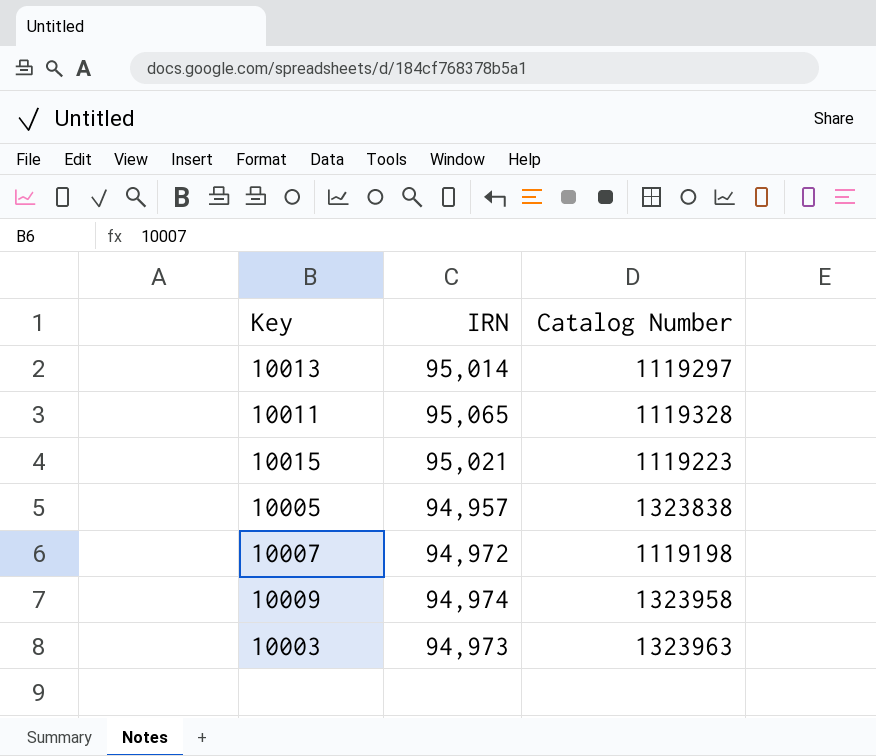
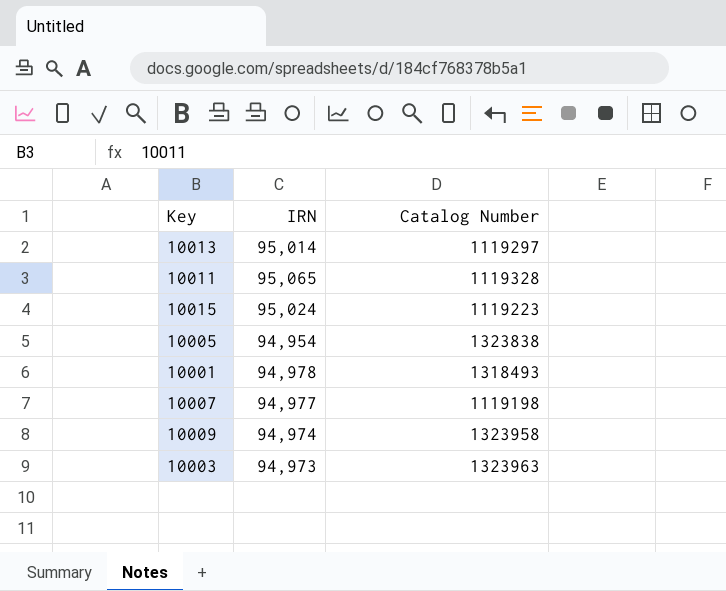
10015 | IRN: 95,021 -> 95,024
10005 | IRN: 94,957 -> 94,954
row 10001: none -> 94,978 | 1318493
10007 | IRN: 94,972 -> 94,977

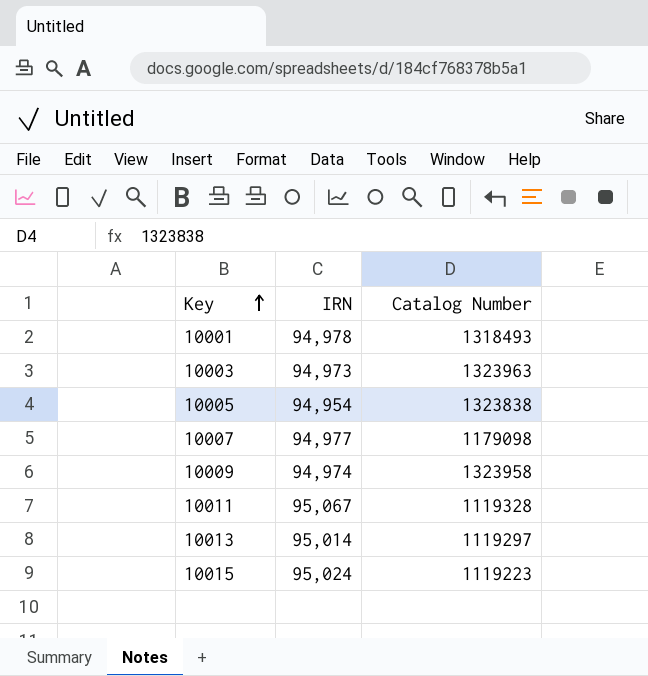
row order: none -> Key ascending
10007 | Catalog Number: 1119198 -> 1179098
10011 | IRN: 95,065 -> 95,067

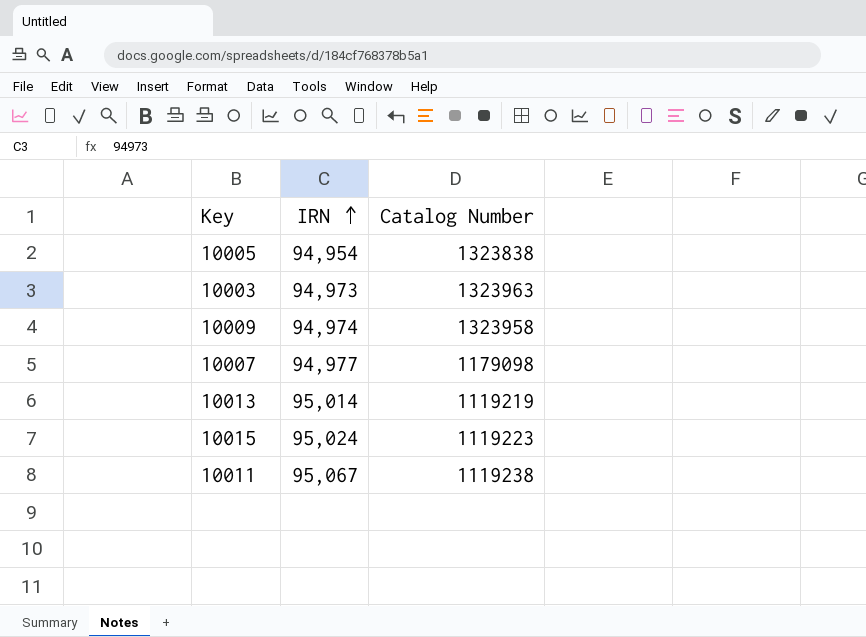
row order: Key ascending -> IRN ascending
row 10001: 94,978 | 1318493 -> none
10013 | Catalog Number: 1119297 -> 1119219
10011 | Catalog Number: 1119328 -> 1119238

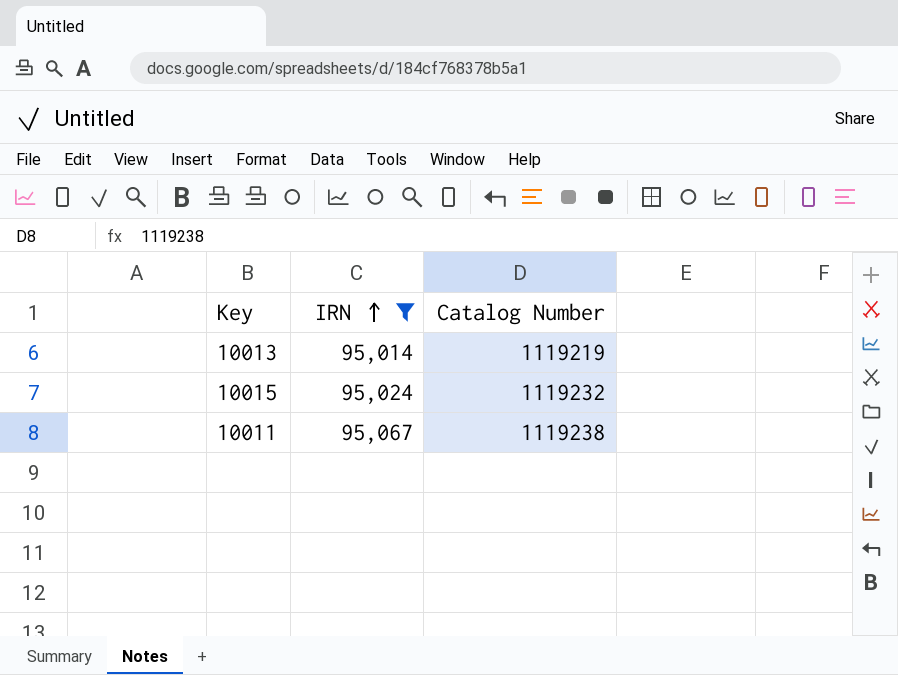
filter: none -> IRN >= 95,014
10015 | Catalog Number: 1119223 -> 1119232

